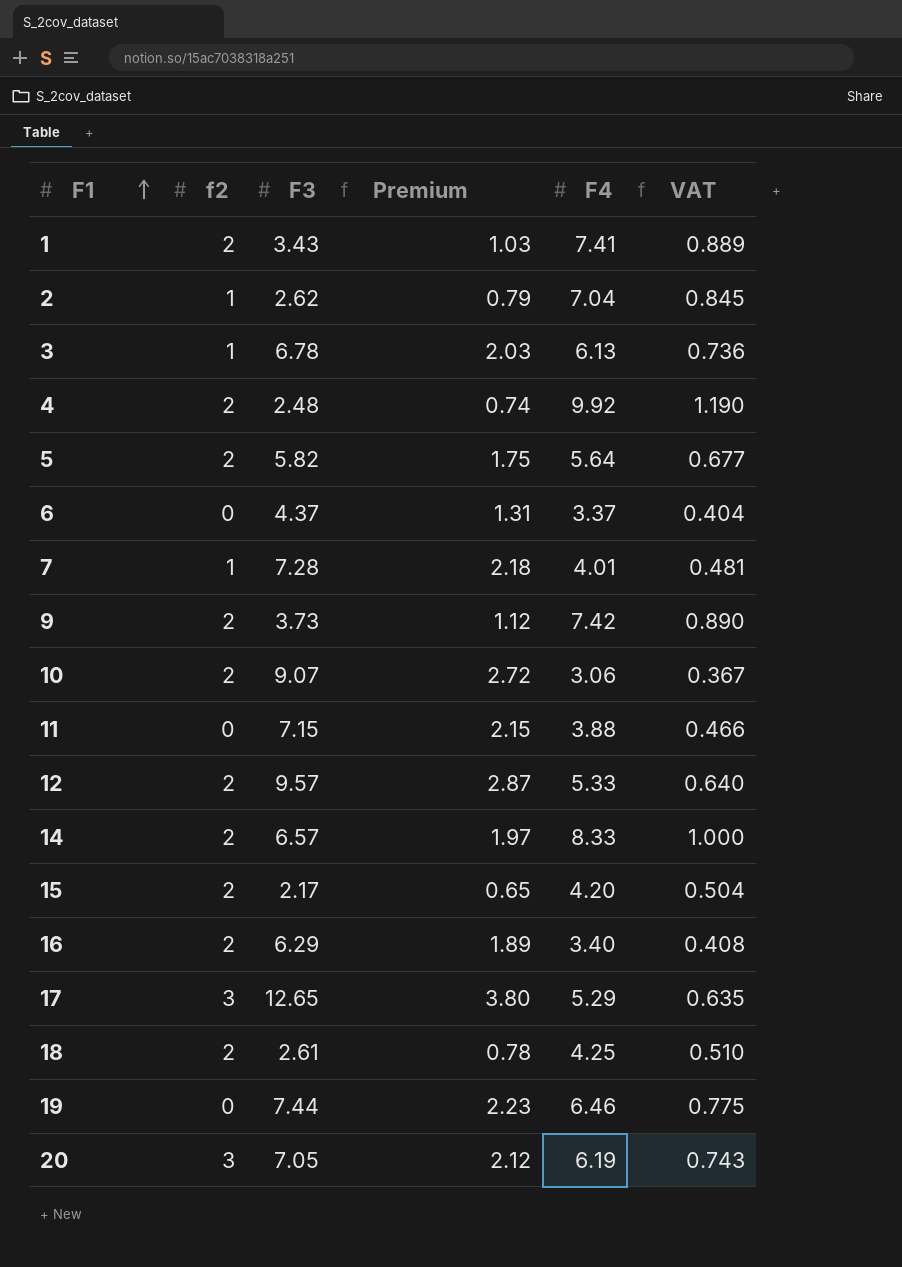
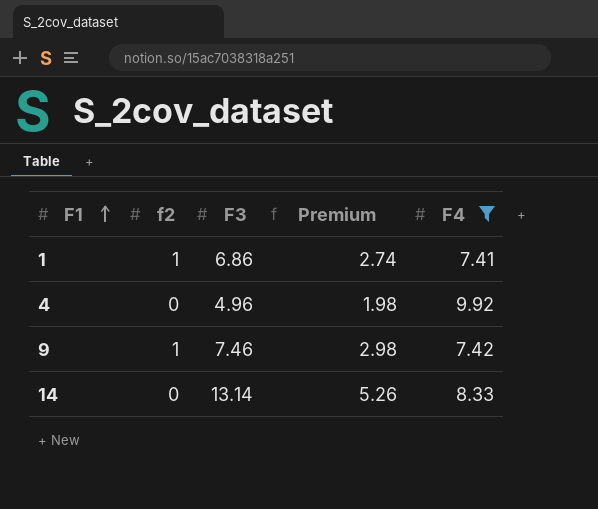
filter: none -> F4 >= 7.41
column VAT | formula: [F4] * 0.12 -> none
column Premium | formula: [F3] * 0.3 -> [F3] * 0.4
1 | f2: 2 -> 1
1 | F3: 3.43 -> 6.86
4 | f2: 2 -> 0
4 | F3: 2.48 -> 4.96
9 | f2: 2 -> 1
9 | F3: 3.73 -> 7.46
14 | f2: 2 -> 0
14 | F3: 6.57 -> 13.14

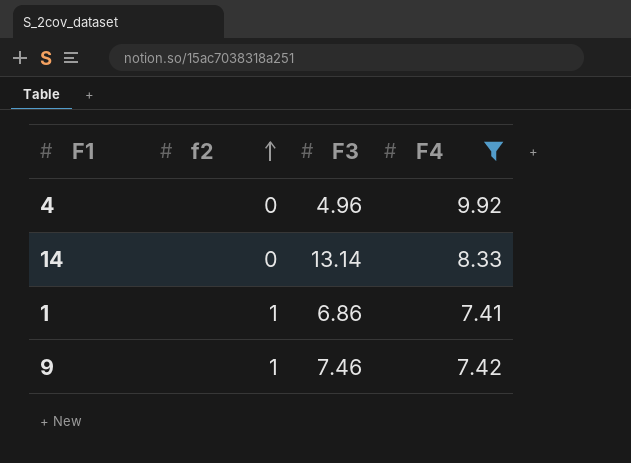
row order: F1 ascending -> f2 ascending
column Premium | formula: [F3] * 0.4 -> none

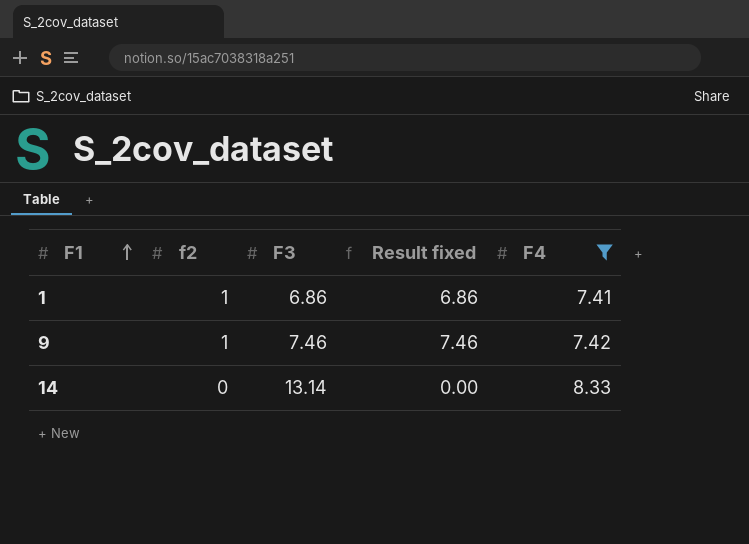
row order: f2 ascending -> F1 ascending
column Result fixed | formula: none -> [f2] * [F3]
row 4: 0 | 4.96 | 9.92 -> none

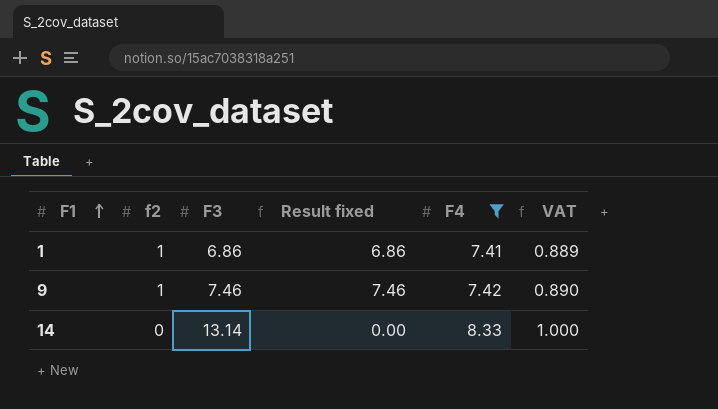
column VAT | formula: none -> [F4] * 0.12

